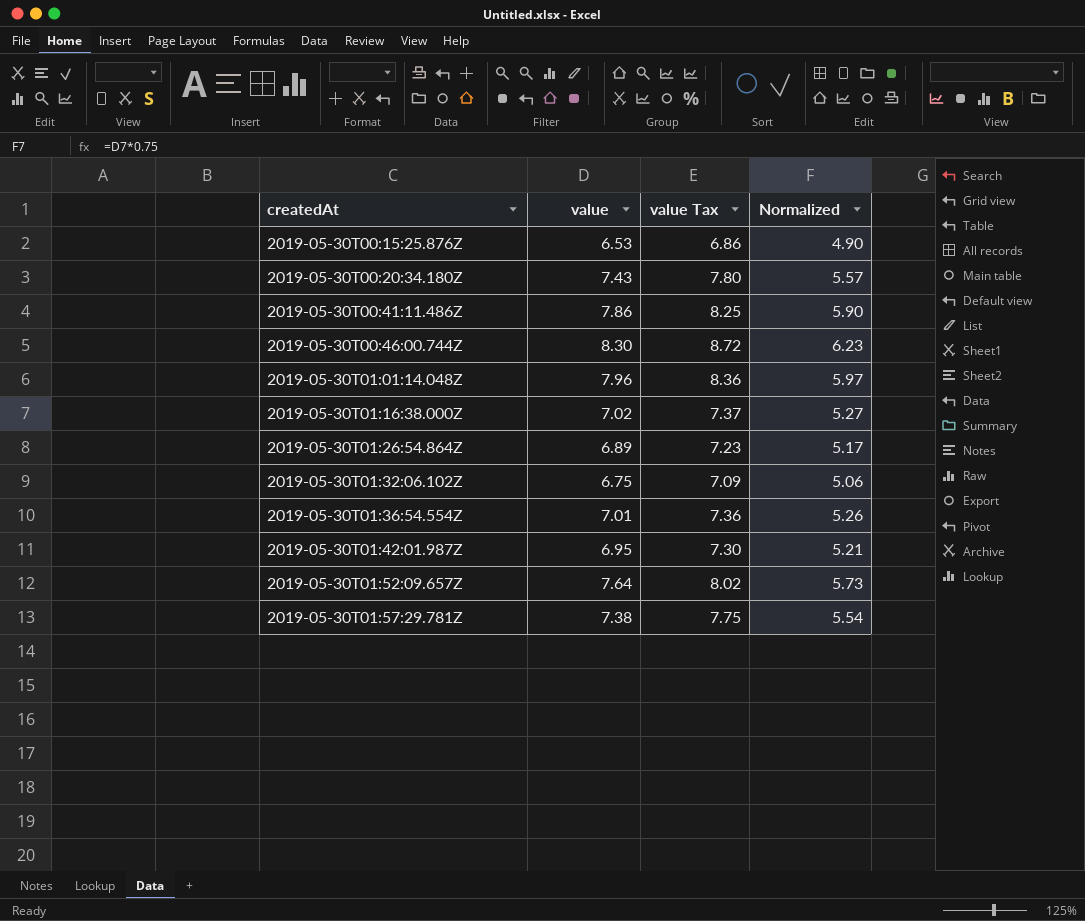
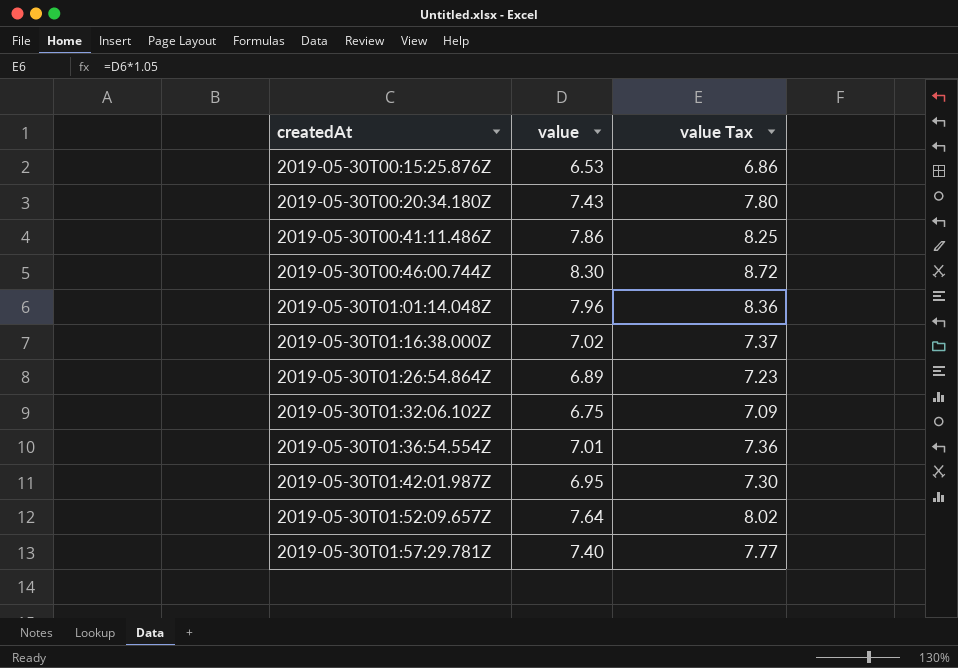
column Normalized | formula: [value] * 0.75 -> none
2019-05-30T01:57:29.781Z | value: 7.38 -> 7.40
2019-05-30T01:57:29.781Z | value Tax: 7.75 -> 7.77

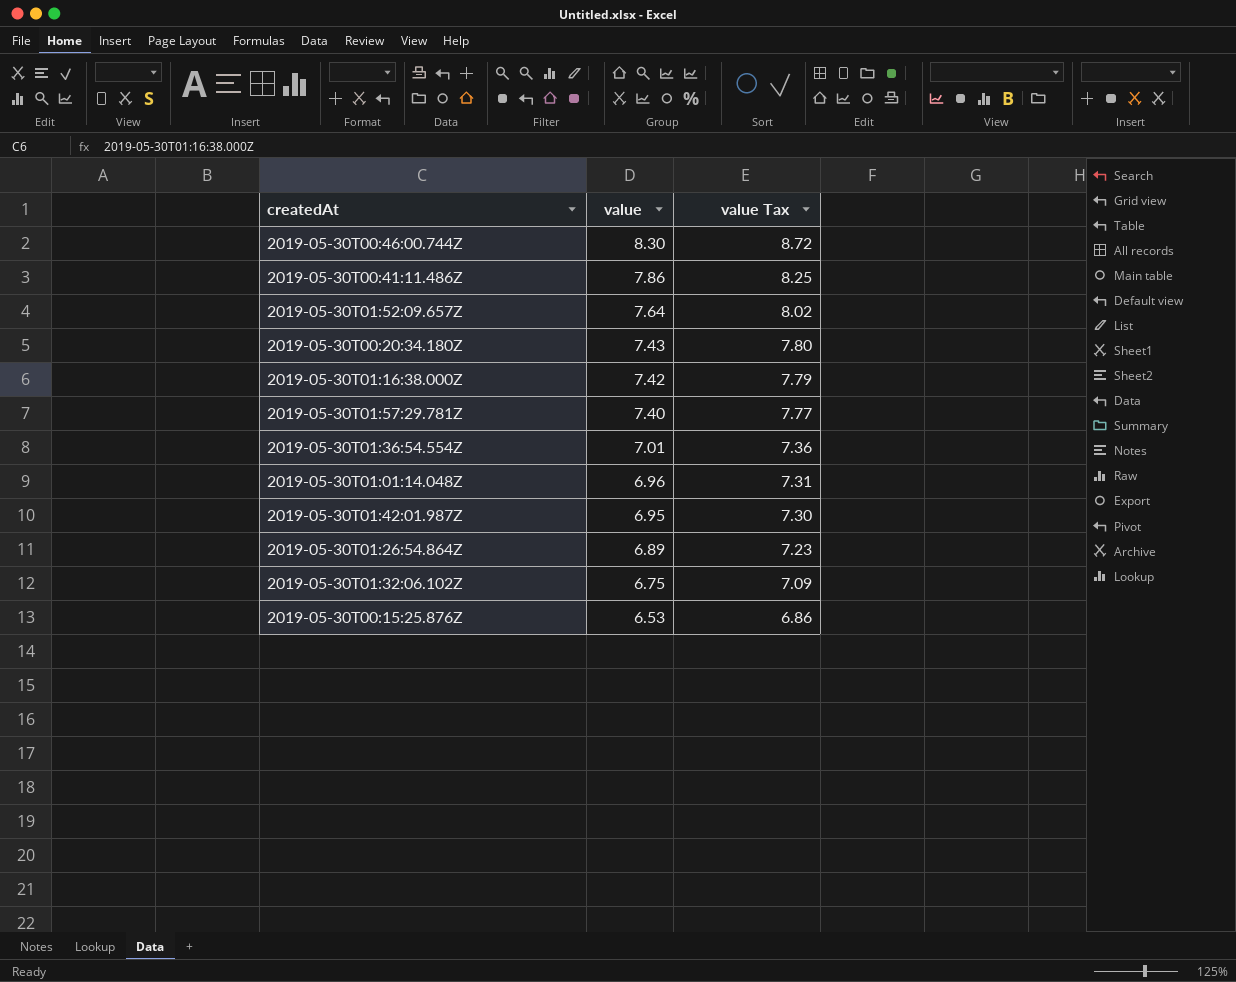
row order: createdAt ascending -> value descending
2019-05-30T01:16:38.000Z | value: 7.02 -> 7.42
2019-05-30T01:16:38.000Z | value Tax: 7.37 -> 7.79
2019-05-30T01:01:14.048Z | value: 7.96 -> 6.96
2019-05-30T01:01:14.048Z | value Tax: 8.36 -> 7.31

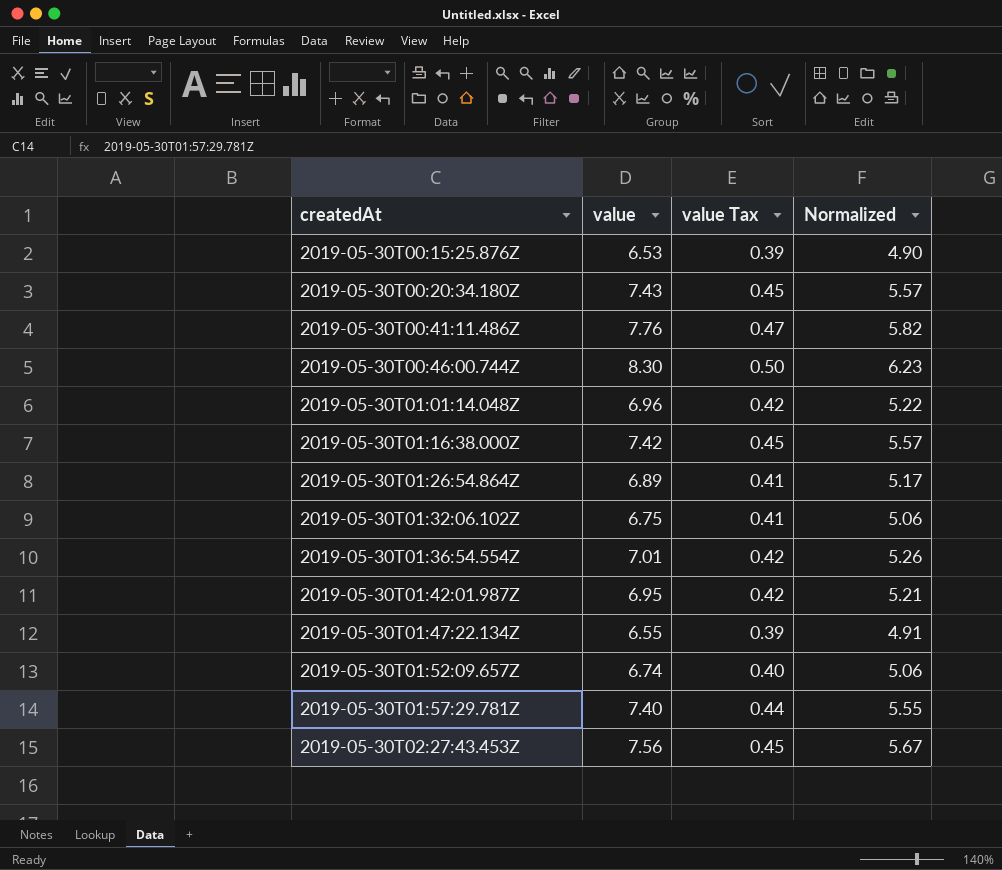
row order: value descending -> createdAt ascending
column value Tax | formula: [value] * 1.05 -> [value] * 0.06
column Normalized | formula: none -> [value] * 0.75
2019-05-30T00:41:11.486Z | value: 7.86 -> 7.76
row 2019-05-30T01:47:22.134Z: none -> 6.55 | 0.39 | 4.91
2019-05-30T01:52:09.657Z | value: 7.64 -> 6.74
row 2019-05-30T02:27:43.453Z: none -> 7.56 | 0.45 | 5.67

